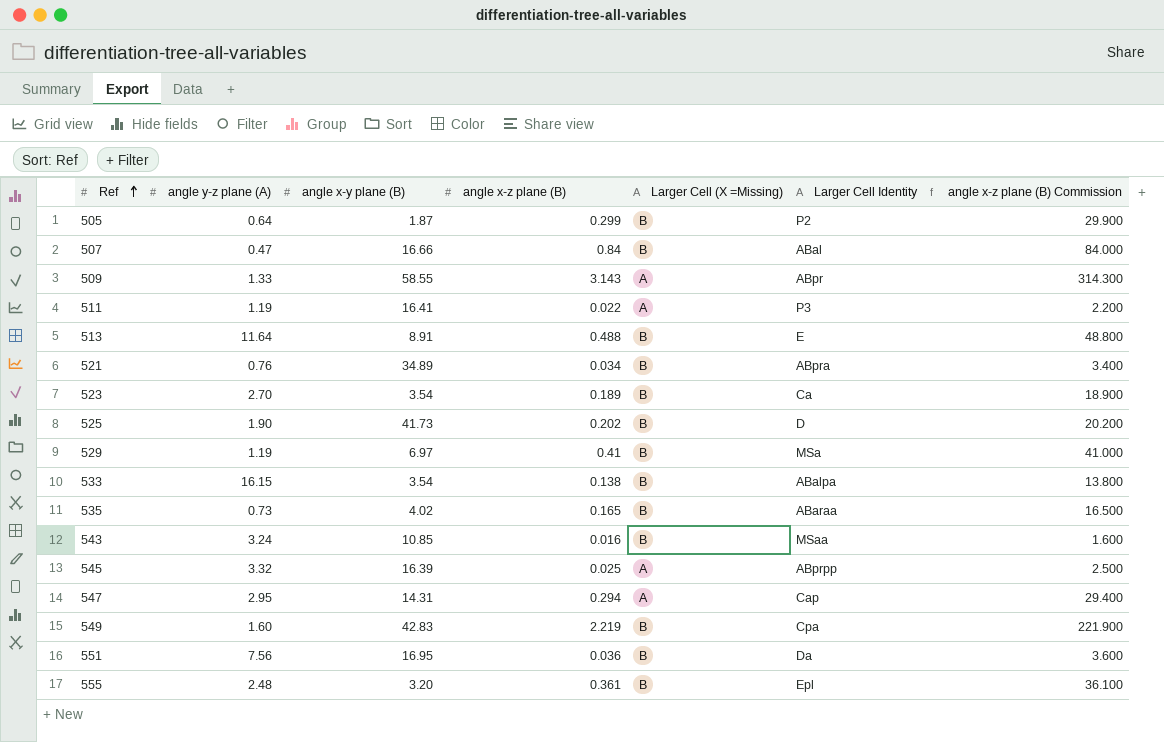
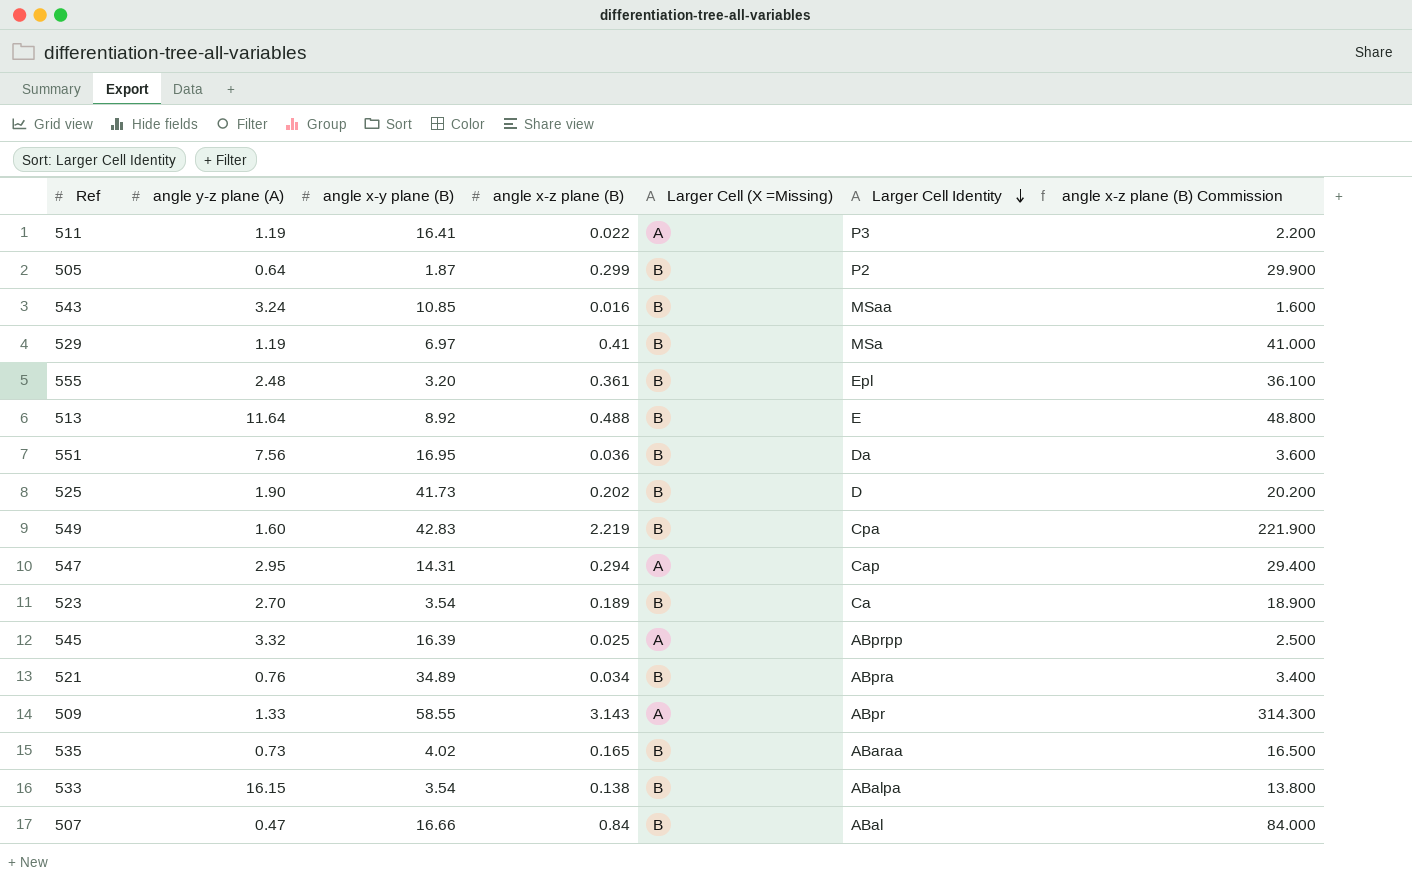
row order: Ref ascending -> Larger Cell Identity descending
513 | angle x-y plane (B): 8.91 -> 8.92

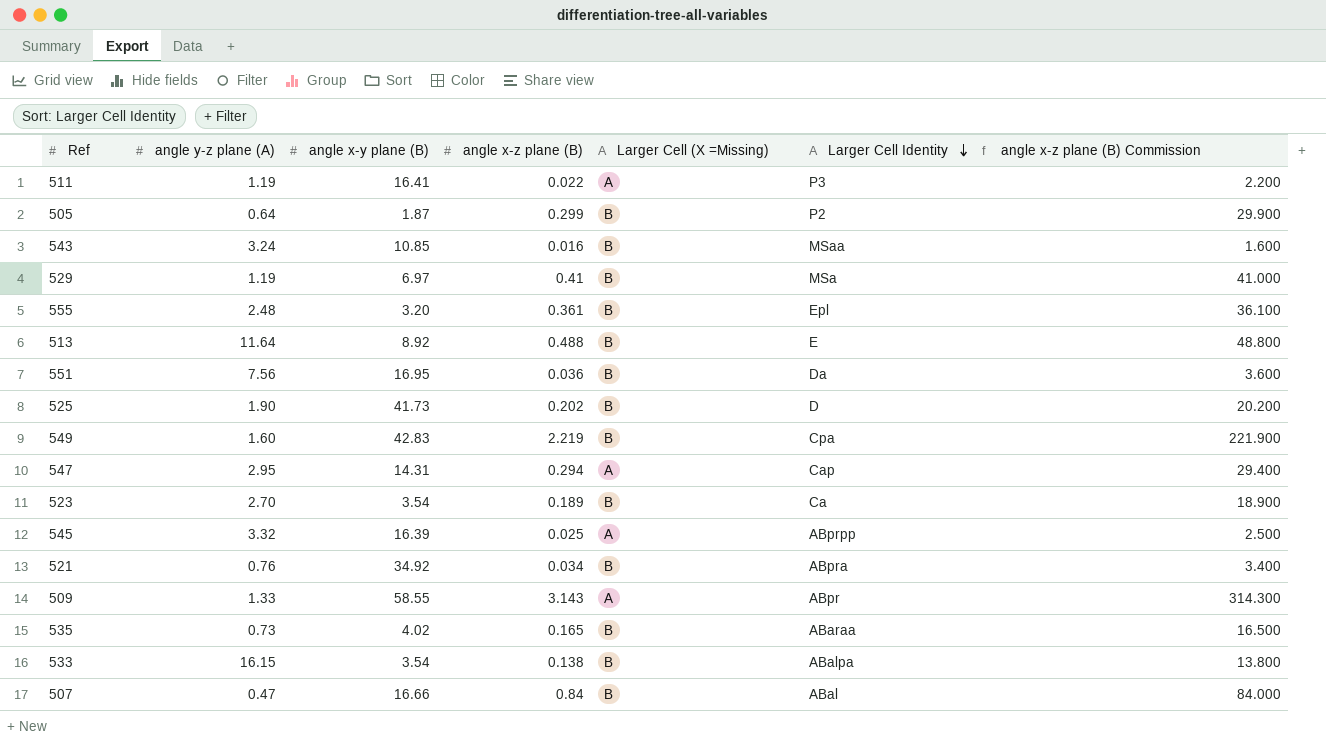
521 | angle x-y plane (B): 34.89 -> 34.92

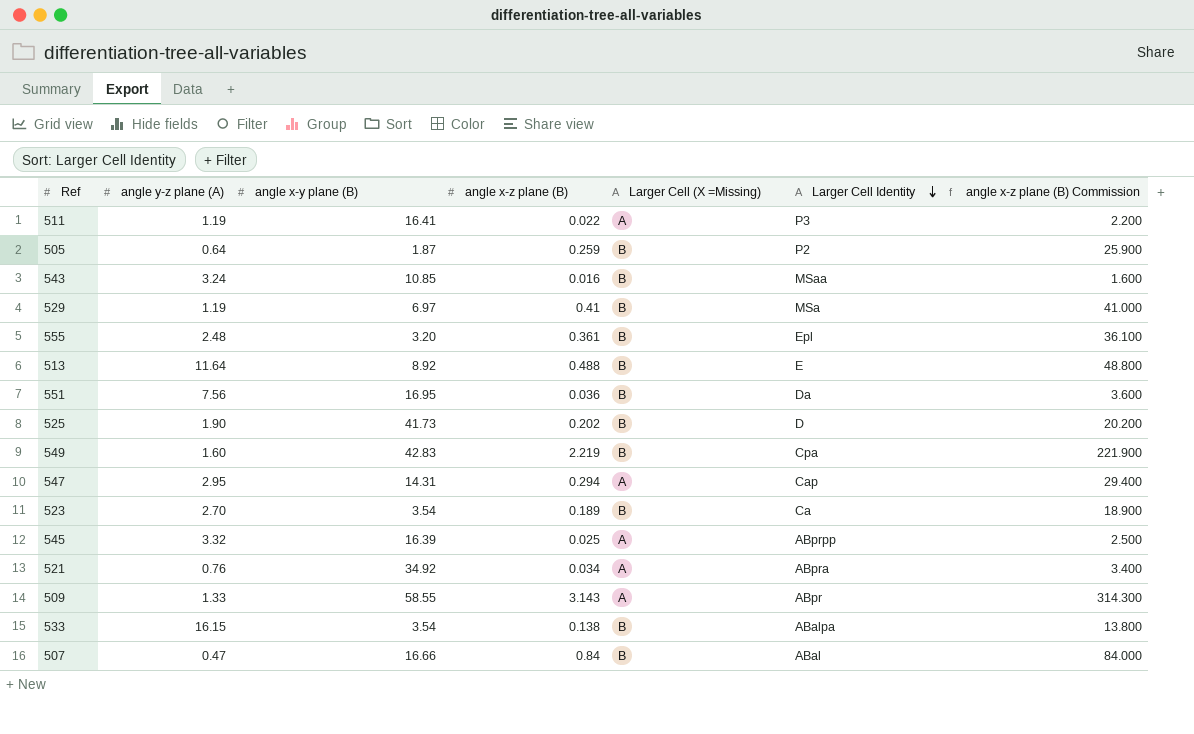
row 535: 0.73 | 4.02 | 0.165 | B | ABaraa | 16.500 -> none
505 | angle x-z plane (B): 0.299 -> 0.259
505 | angle x-z plane (B) Commission: 29.900 -> 25.900
521 | Larger Cell (X =Missing): B -> A

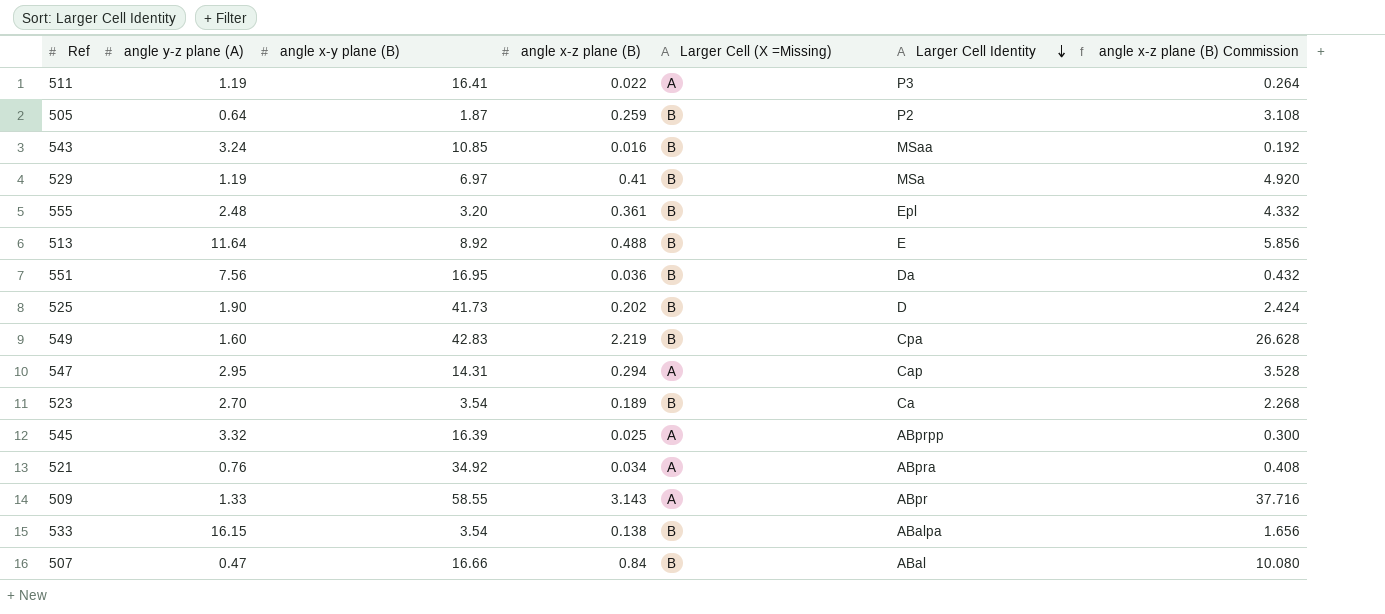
column angle x-z plane (B) Commission | formula: [angle x-z plane (B)] * 100 -> [angle x-z plane (B)] * 12

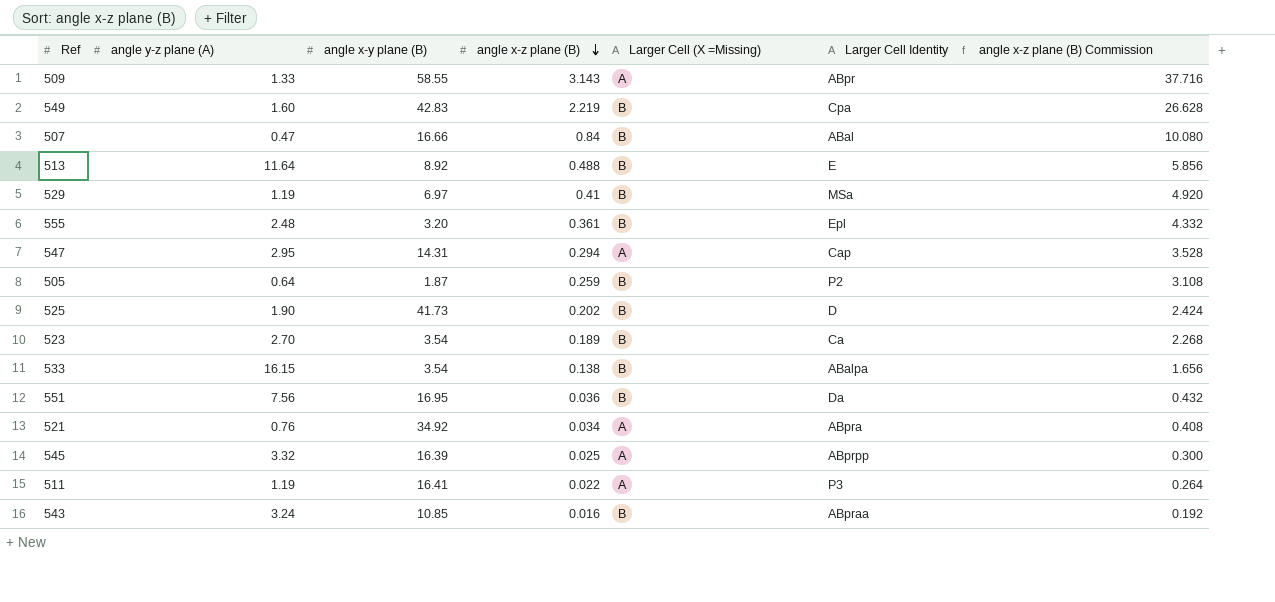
row order: Larger Cell Identity descending -> angle x-z plane (B) descending
543 | Larger Cell Identity: MSaa -> ABpraa

